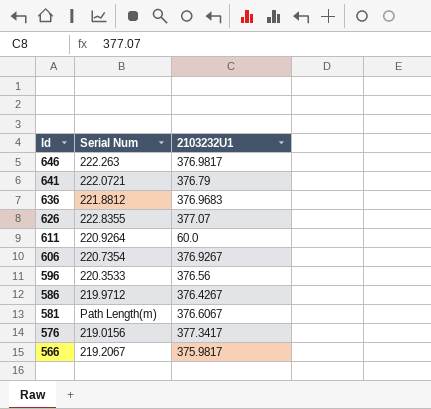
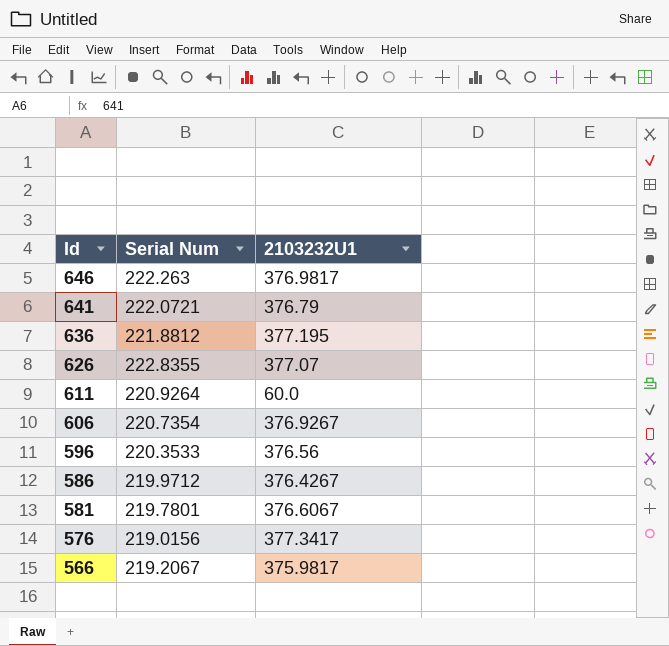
636 | 2103232U1: 376.9683 -> 377.195
581 | Serial Num: Path Length(m) -> 219.7801

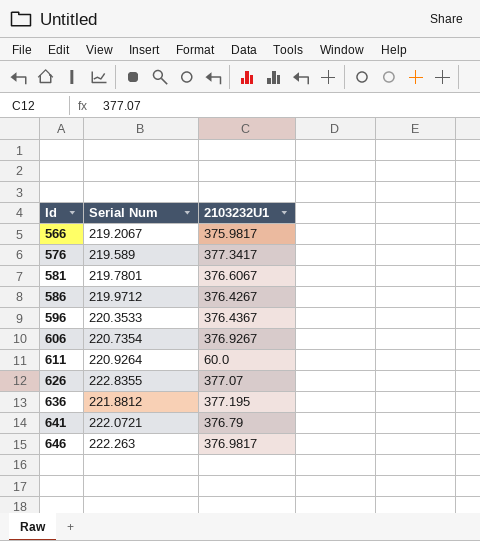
row order: Id descending -> Id ascending
576 | Serial Num: 219.0156 -> 219.589
596 | 2103232U1: 376.56 -> 376.4367

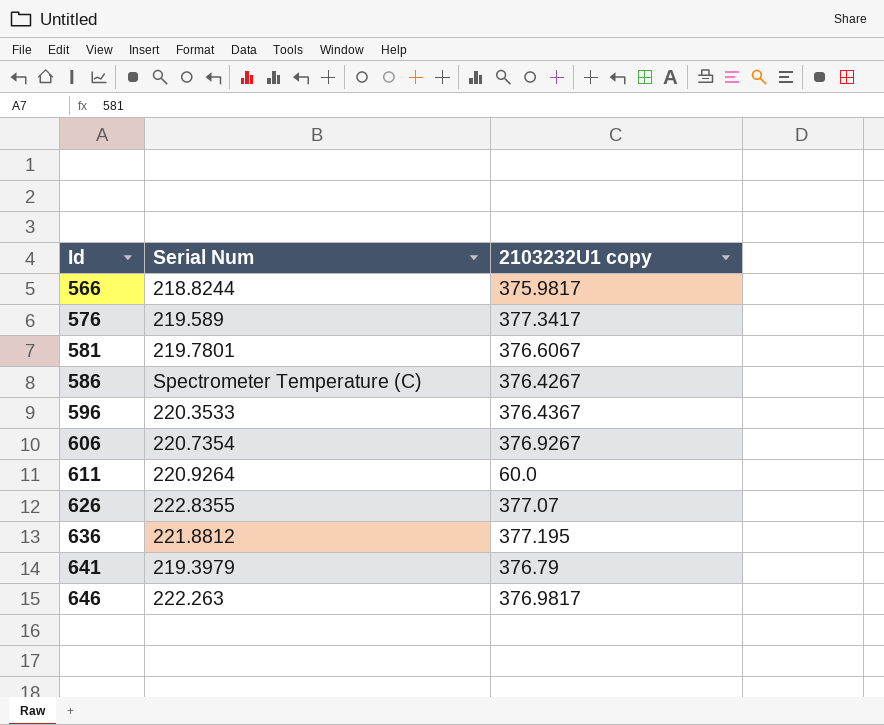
column name: 2103232U1 -> 2103232U1 copy
566 | Serial Num: 219.2067 -> 218.8244
586 | Serial Num: 219.9712 -> Spectrometer Temperature (C)
641 | Serial Num: 222.0721 -> 219.3979

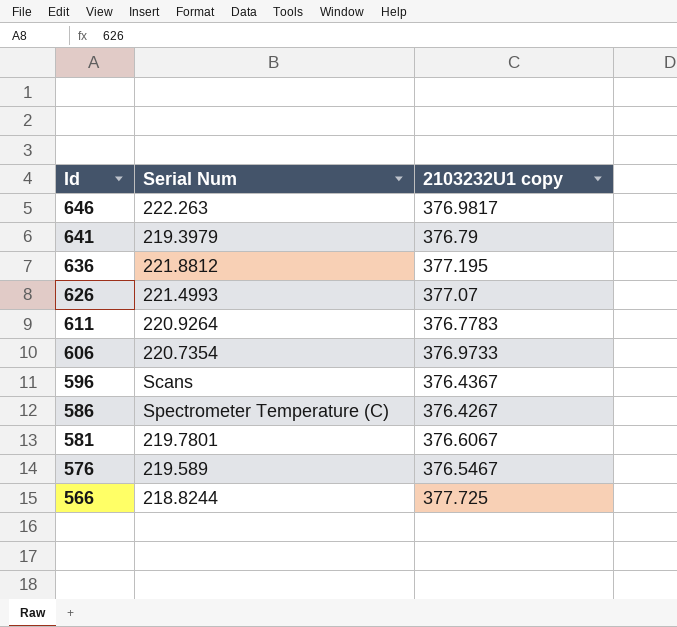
row order: Id ascending -> Id descending
626 | Serial Num: 222.8355 -> 221.4993
611 | 2103232U1 copy: 60.0 -> 376.7783
606 | 2103232U1 copy: 376.9267 -> 376.9733
596 | Serial Num: 220.3533 -> Scans
576 | 2103232U1 copy: 377.3417 -> 376.5467
566 | 2103232U1 copy: 375.9817 -> 377.725

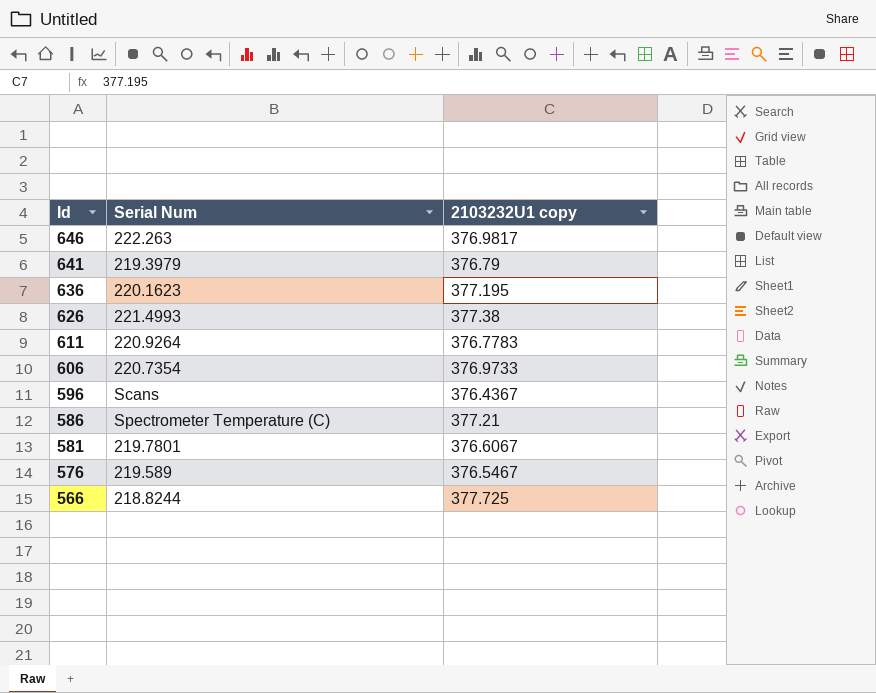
636 | Serial Num: 221.8812 -> 220.1623
626 | 2103232U1 copy: 377.07 -> 377.38
586 | 2103232U1 copy: 376.4267 -> 377.21

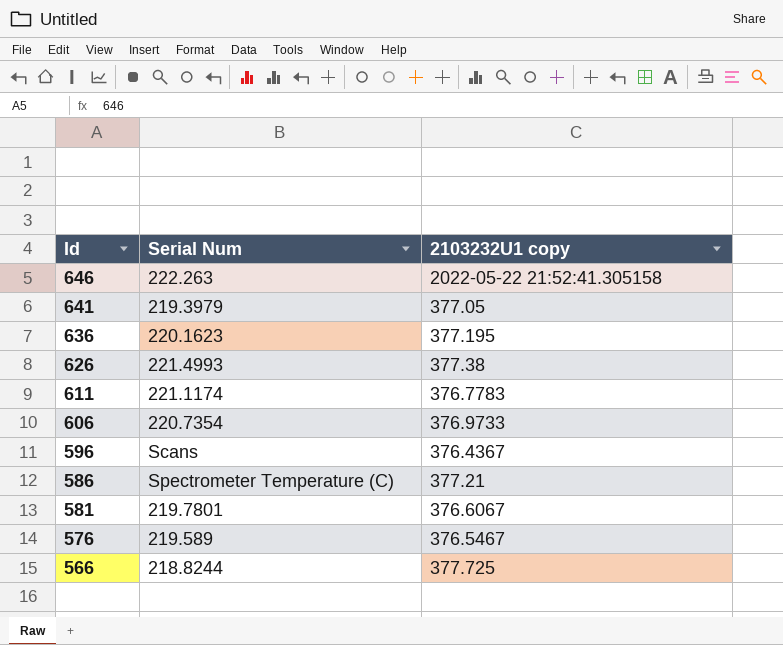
646 | 2103232U1 copy: 376.9817 -> 2022-05-22 21:52:41.305158
641 | 2103232U1 copy: 376.79 -> 377.05
611 | Serial Num: 220.9264 -> 221.1174

